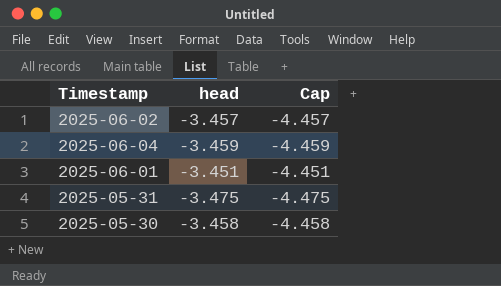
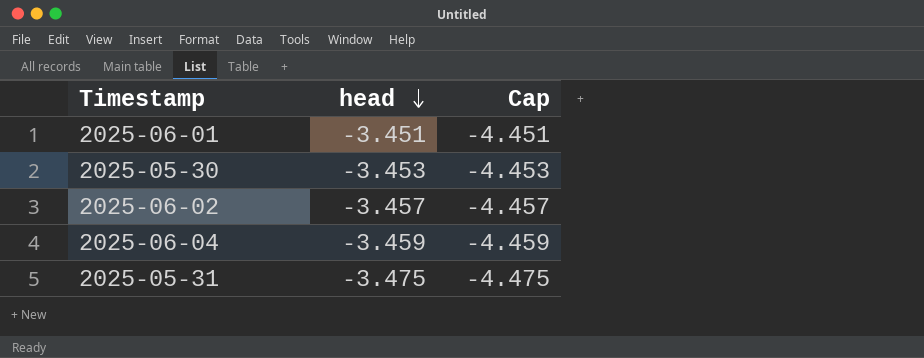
row order: none -> head descending
2025-05-30 | head: -3.458 -> -3.453
2025-05-30 | Cap: -4.458 -> -4.453

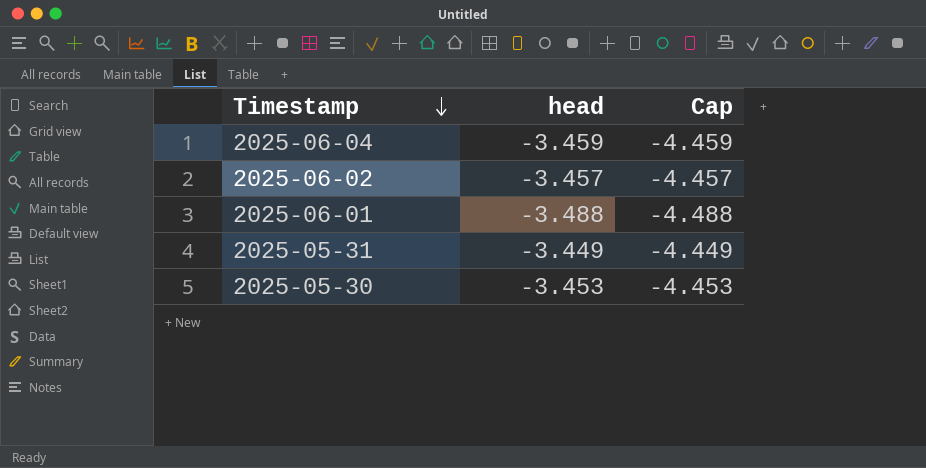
row order: head descending -> Timestamp descending
2025-06-01 | head: -3.451 -> -3.488
2025-06-01 | Cap: -4.451 -> -4.488
2025-05-31 | head: -3.475 -> -3.449
2025-05-31 | Cap: -4.475 -> -4.449

